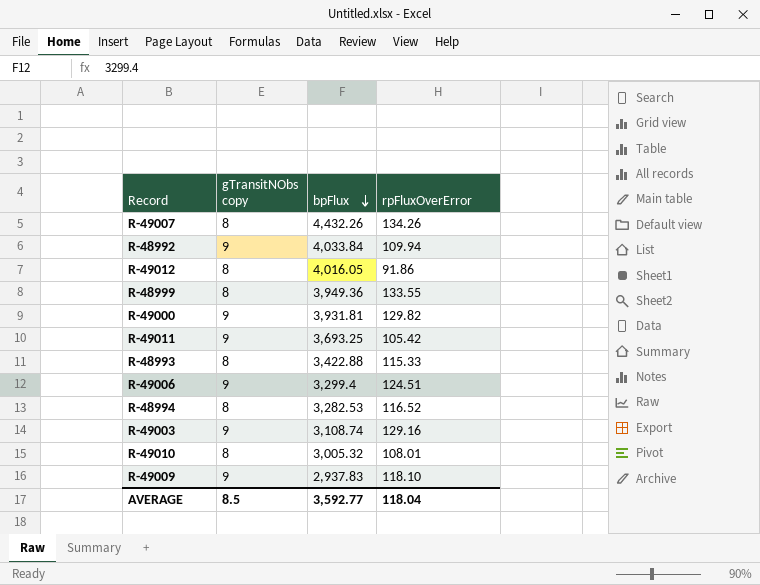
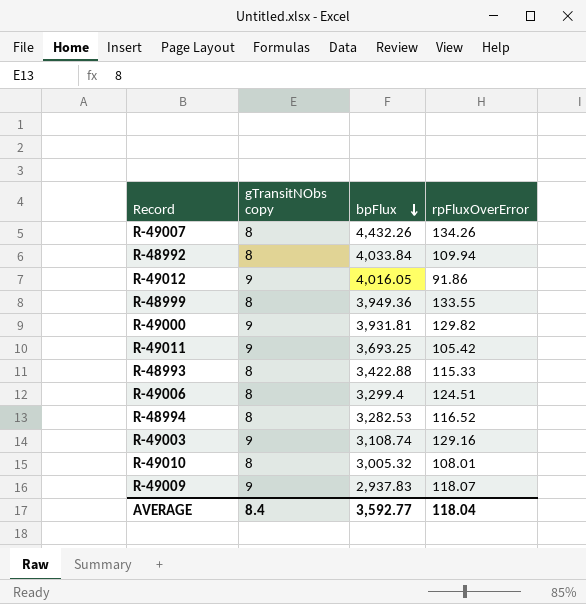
R-48992 | gTransitNObs copy: 9 -> 8
R-49012 | gTransitNObs copy: 8 -> 9
R-49006 | gTransitNObs copy: 9 -> 8
R-49009 | rpFluxOverError: 118.10 -> 118.07
AVERAGE | gTransitNObs copy: 8.5 -> 8.4

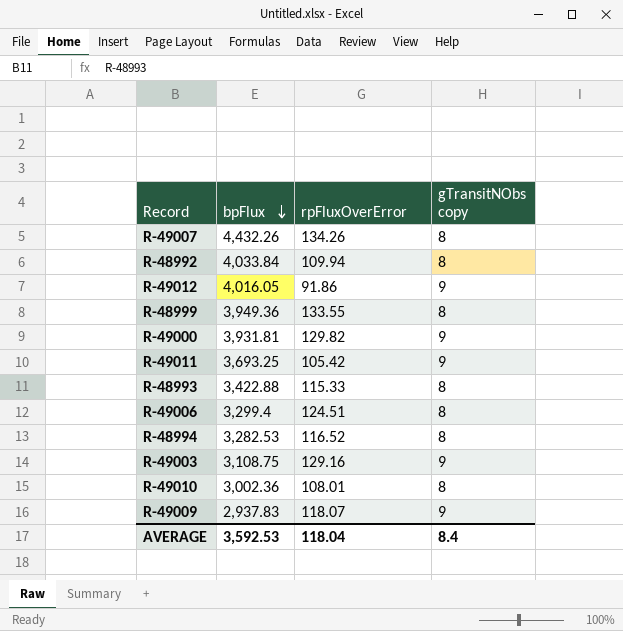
column gTransitNObs copy | position: 2 -> 4
R-49003 | bpFlux: 3,108.74 -> 3,108.75
R-49010 | bpFlux: 3,005.32 -> 3,002.36
AVERAGE | bpFlux: 3,592.77 -> 3,592.53

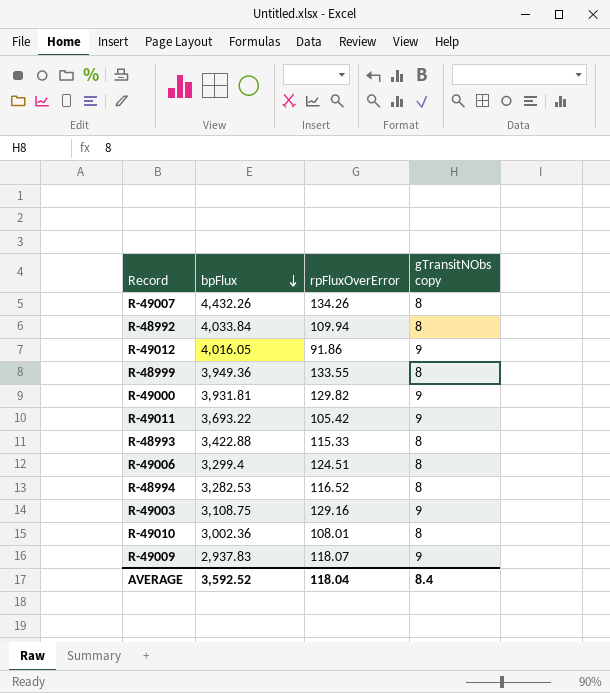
R-49011 | bpFlux: 3,693.25 -> 3,693.22
AVERAGE | bpFlux: 3,592.53 -> 3,592.52

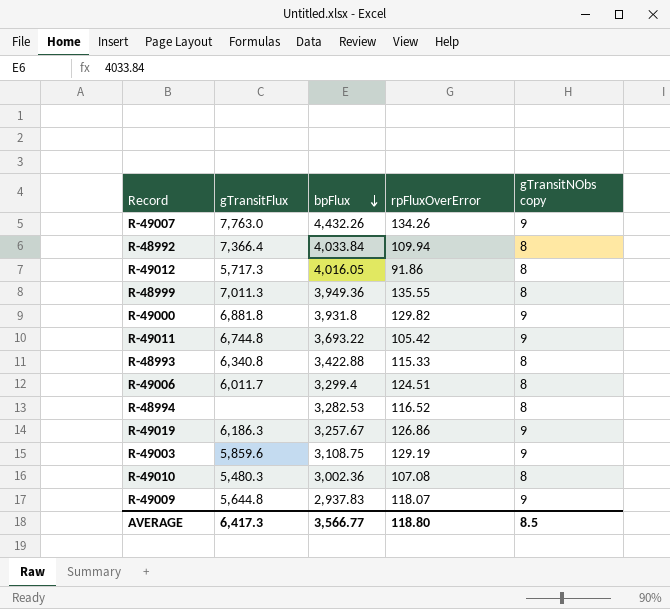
column gTransitFlux | position: none -> 2
R-49007 | gTransitNObs copy: 8 -> 9
R-49012 | gTransitNObs copy: 9 -> 8
R-48999 | rpFluxOverError: 133.55 -> 135.55
R-49000 | bpFlux: 3,931.81 -> 3,931.8
row R-49019: none -> 6,186.3 | 3,257.67 | 126.86 | 9
R-49003 | rpFluxOverError: 129.16 -> 129.19
R-49010 | rpFluxOverError: 108.01 -> 107.08
AVERAGE | bpFlux: 3,592.52 -> 3,566.77
AVERAGE | rpFluxOverError: 118.04 -> 118.80
AVERAGE | gTransitNObs copy: 8.4 -> 8.5

